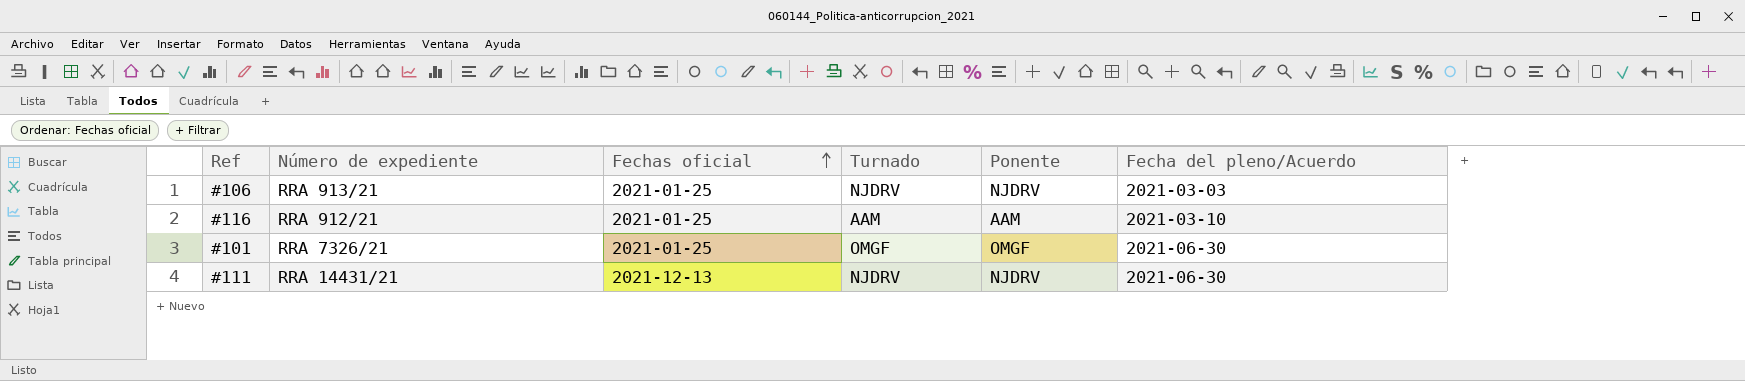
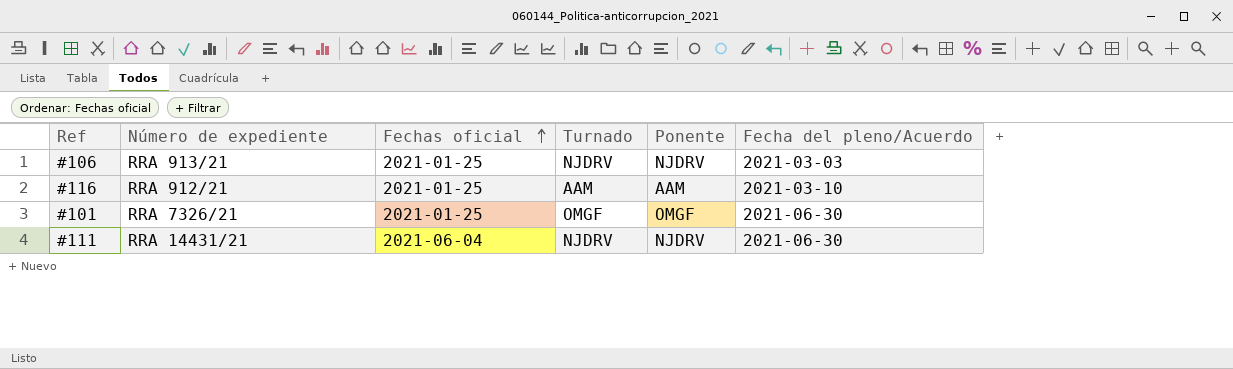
#111 | Fechas oficial: 2021-12-13 -> 2021-06-04

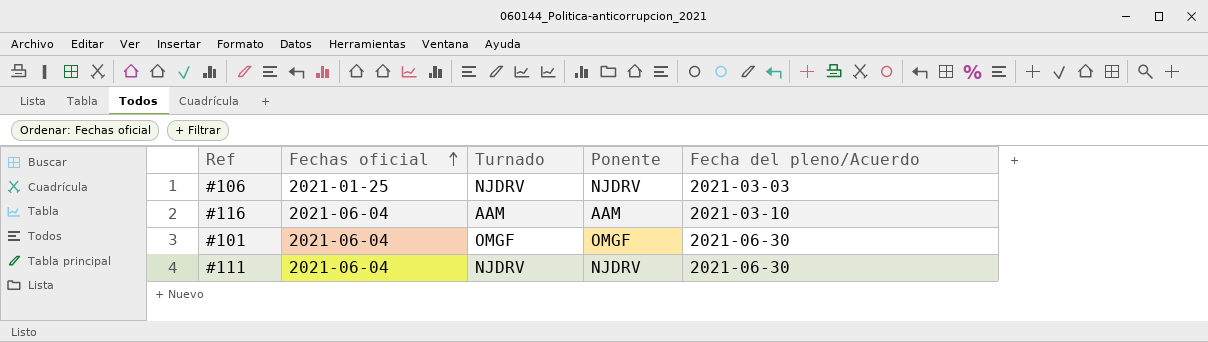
column Número de expediente | position: 2 -> none
#116 | Fechas oficial: 2021-01-25 -> 2021-06-04
#101 | Fechas oficial: 2021-01-25 -> 2021-06-04

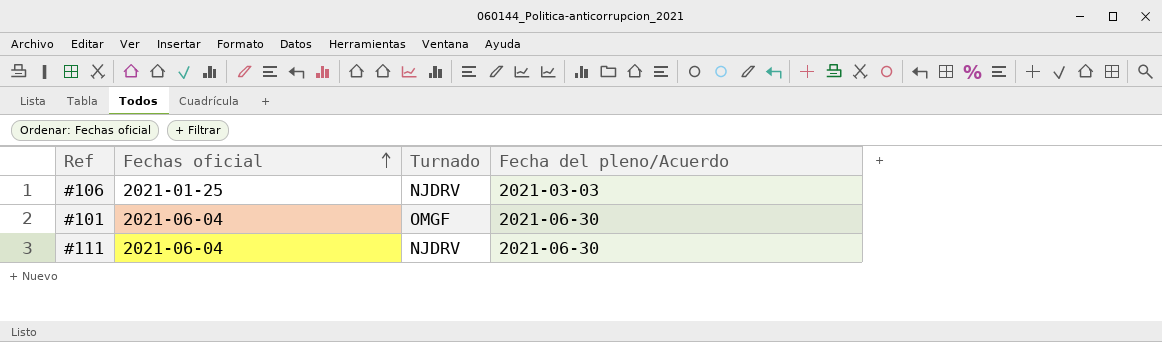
column Ponente | position: 4 -> none
row #116: 2021-06-04 | AAM | AAM | 2021-03-10 -> none

